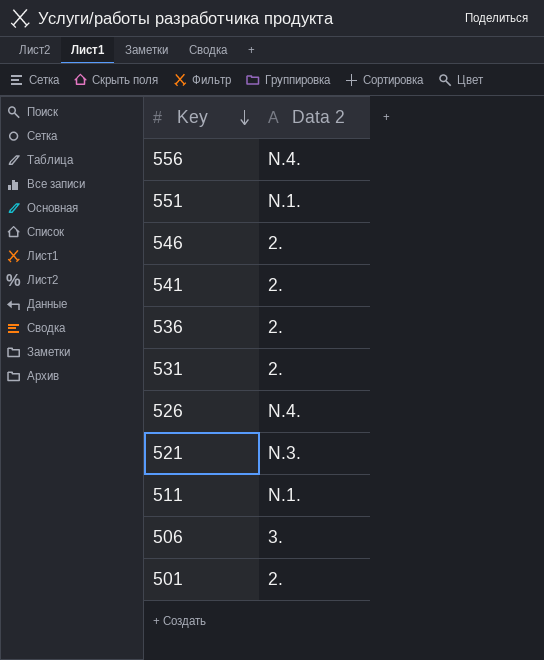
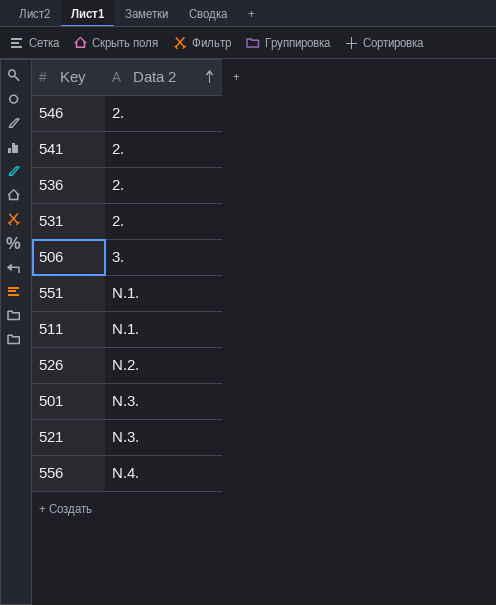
row order: Key descending -> Data 2 ascending
526 | Data 2: N.4. -> N.2.
501 | Data 2: 2. -> N.3.

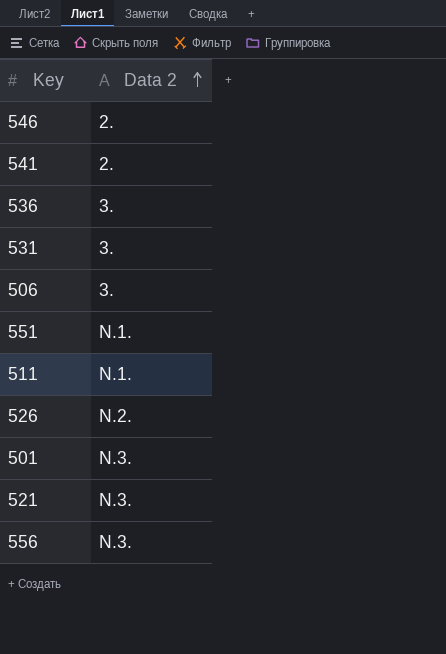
536 | Data 2: 2. -> 3.
531 | Data 2: 2. -> 3.
556 | Data 2: N.4. -> N.3.

